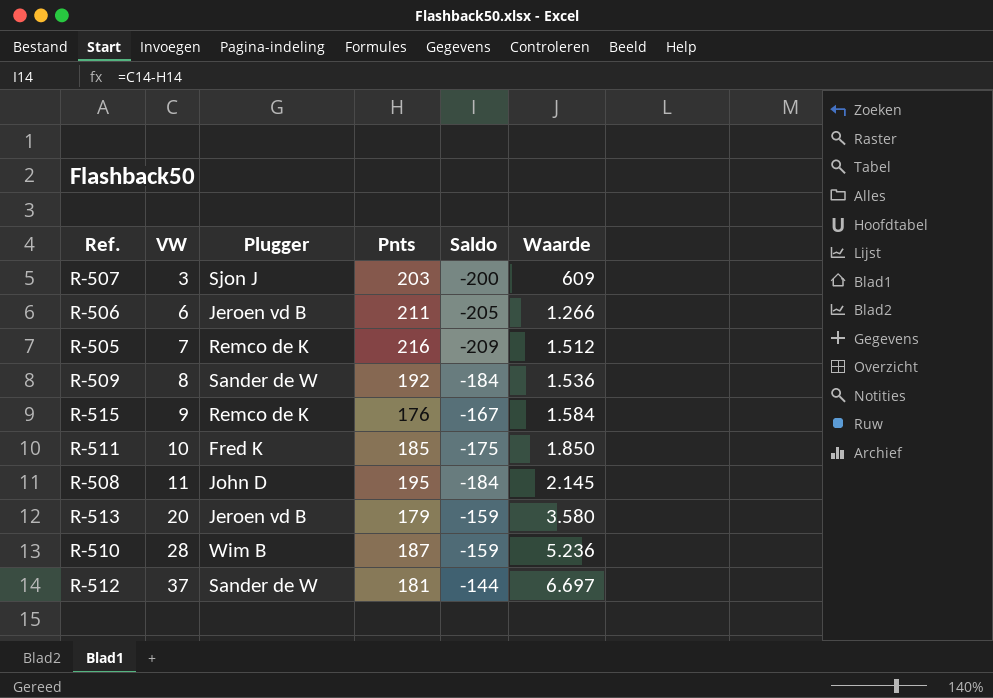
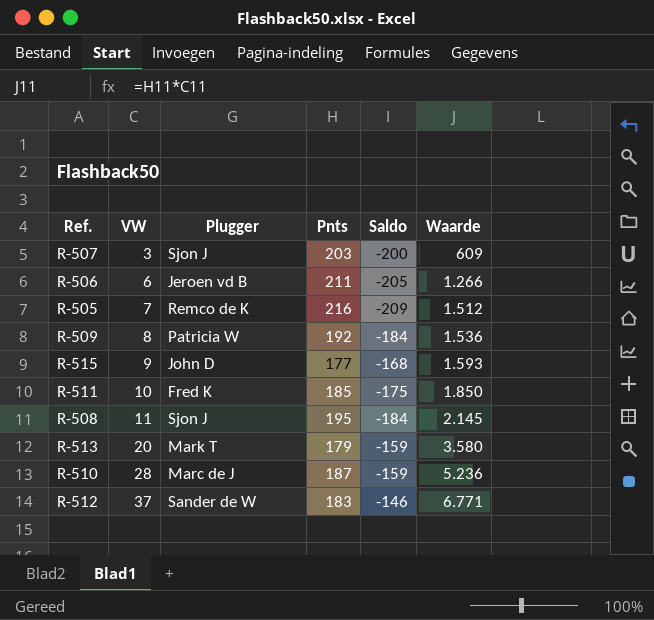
R-509 | Plugger: Sander de W -> Patricia W
R-515 | Plugger: Remco de K -> John D
R-515 | Pnts: 176 -> 177
R-515 | Saldo: -167 -> -168
R-515 | Waarde: 1.584 -> 1.593
R-508 | Plugger: John D -> Sjon J
R-513 | Plugger: Jeroen vd B -> Mark T
R-510 | Plugger: Wim B -> Marc de J
R-512 | Pnts: 181 -> 183
R-512 | Saldo: -144 -> -146
R-512 | Waarde: 6.697 -> 6.771

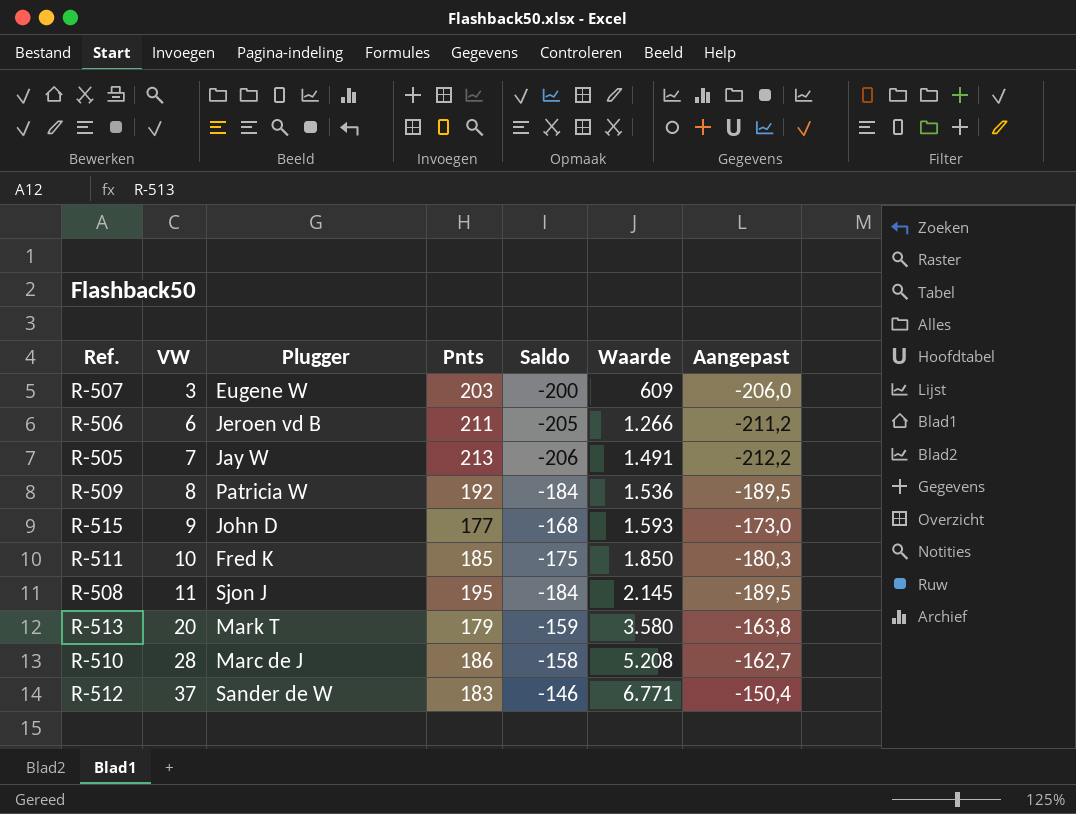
column Aangepast | formula: none -> [Saldo] * 1,03
R-507 | Plugger: Sjon J -> Eugene W
R-505 | Plugger: Remco de K -> Jay W
R-505 | Pnts: 216 -> 213
R-505 | Saldo: -209 -> -206
R-505 | Waarde: 1.512 -> 1.491
R-510 | Pnts: 187 -> 186
R-510 | Saldo: -159 -> -158
R-510 | Waarde: 5.236 -> 5.208

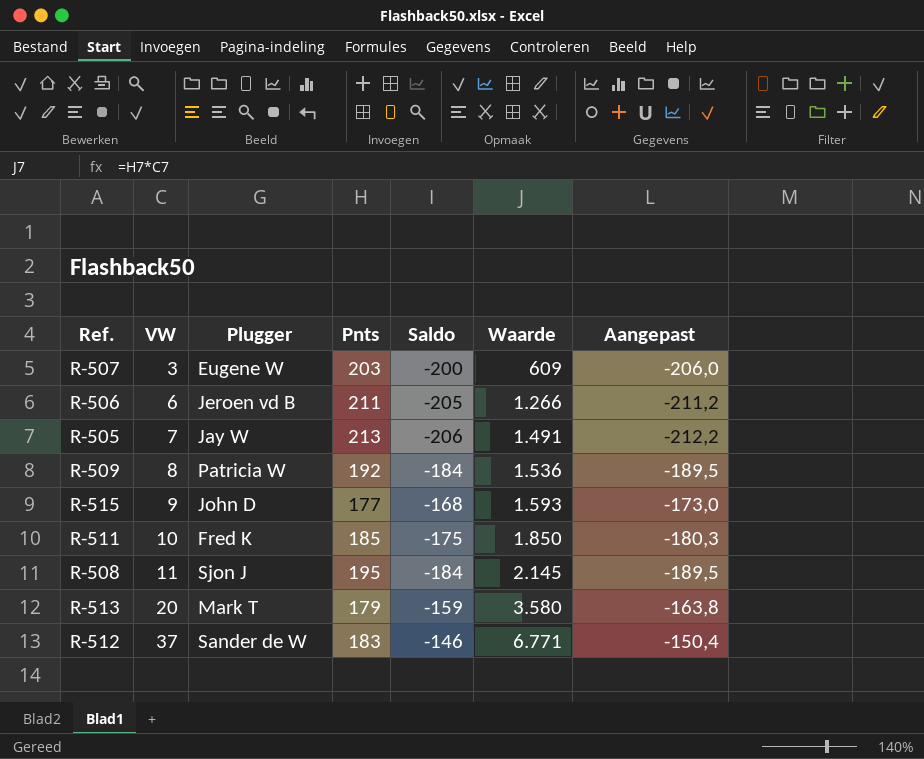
row R-510: 28 | Marc de J | 186 | -158 | 5.208 | -162,7 -> none

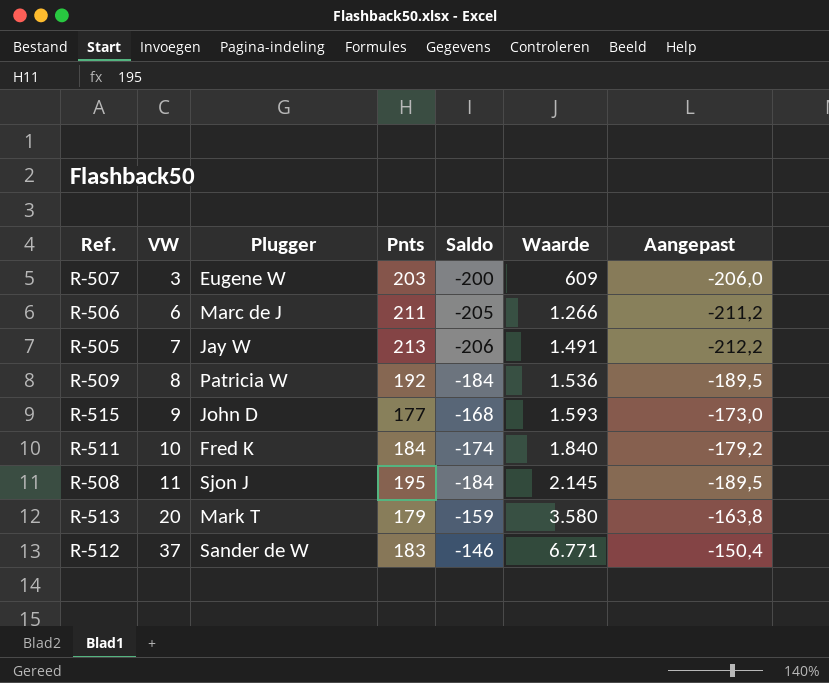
R-506 | Plugger: Jeroen vd B -> Marc de J
R-511 | Pnts: 185 -> 184
R-511 | Saldo: -175 -> -174
R-511 | Waarde: 1.850 -> 1.840
R-511 | Aangepast: -180,3 -> -179,2

